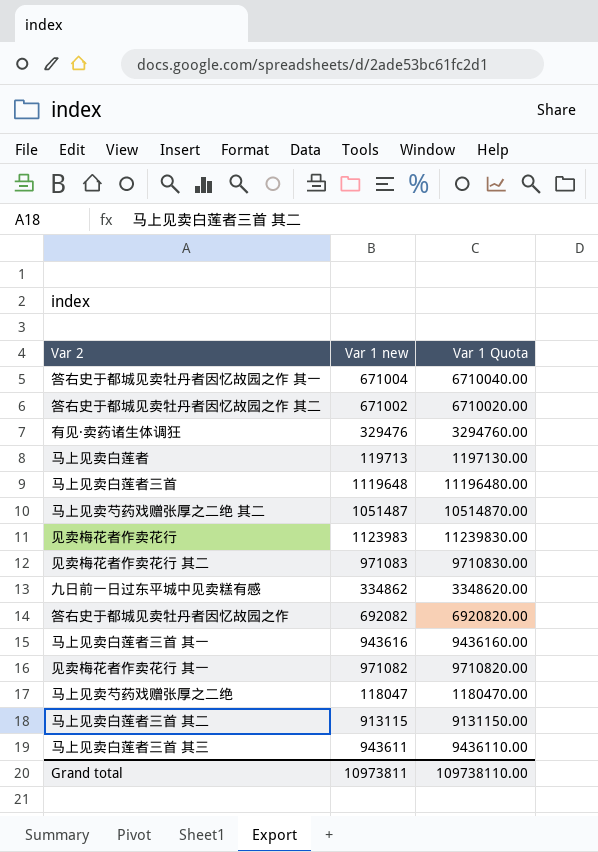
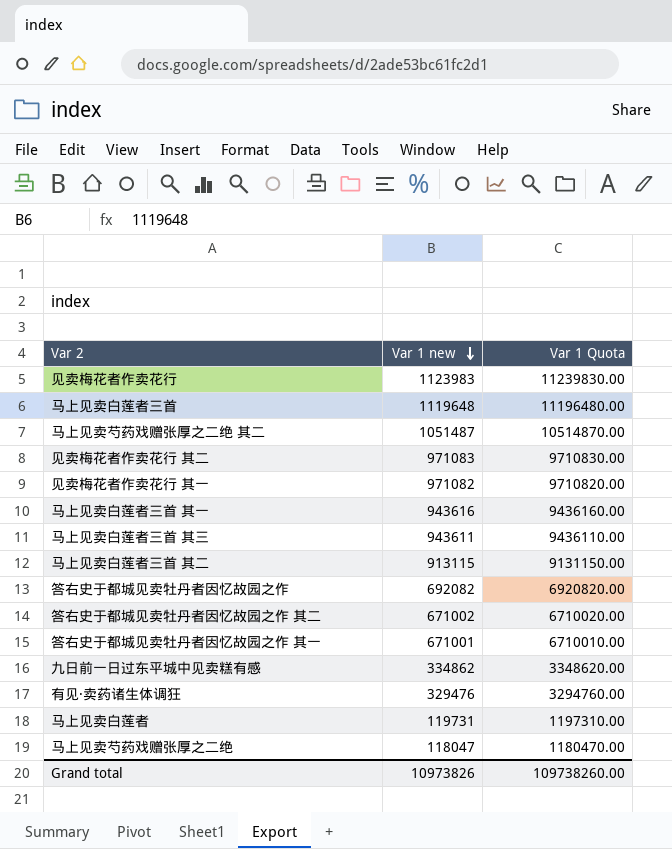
row order: none -> Var 1 new descending
答右史于都城见卖牡丹者因忆故园之作 其一 | Var 1 new: 671004 -> 671001
答右史于都城见卖牡丹者因忆故园之作 其一 | Var 1 Quota: 6710040.00 -> 6710010.00
马上见卖白莲者 | Var 1 new: 119713 -> 119731
马上见卖白莲者 | Var 1 Quota: 1197130.00 -> 1197310.00
Grand total | Var 1 new: 10973811 -> 10973826
Grand total | Var 1 Quota: 109738110.00 -> 109738260.00

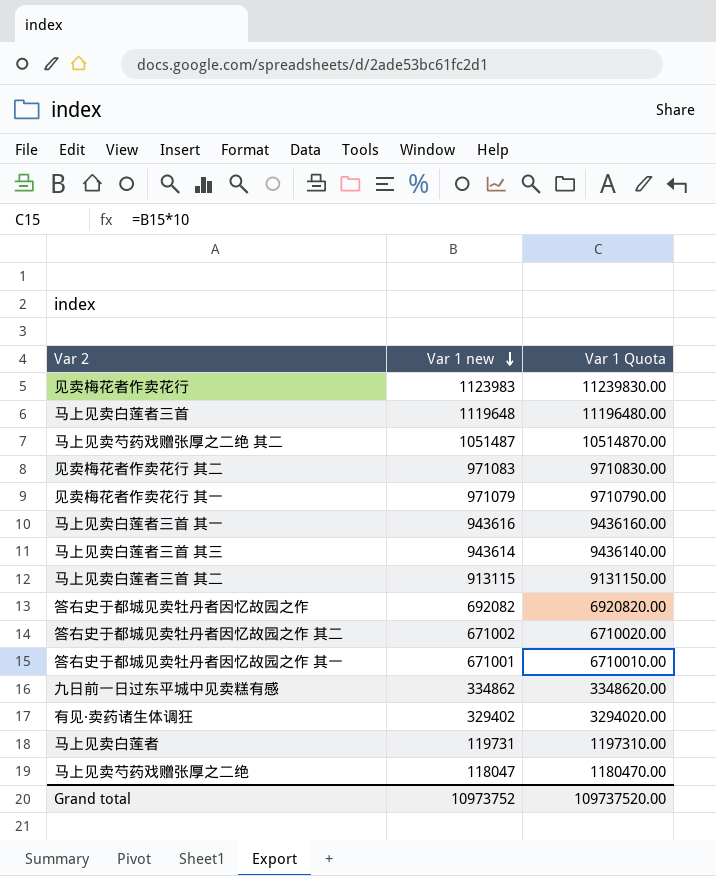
见卖梅花者作卖花行 其一 | Var 1 new: 971082 -> 971079
见卖梅花者作卖花行 其一 | Var 1 Quota: 9710820.00 -> 9710790.00
马上见卖白莲者三首 其三 | Var 1 new: 943611 -> 943614
马上见卖白莲者三首 其三 | Var 1 Quota: 9436110.00 -> 9436140.00
有见·卖药诸生体调狂 | Var 1 new: 329476 -> 329402
有见·卖药诸生体调狂 | Var 1 Quota: 3294760.00 -> 3294020.00
Grand total | Var 1 new: 10973826 -> 10973752
Grand total | Var 1 Quota: 109738260.00 -> 109737520.00

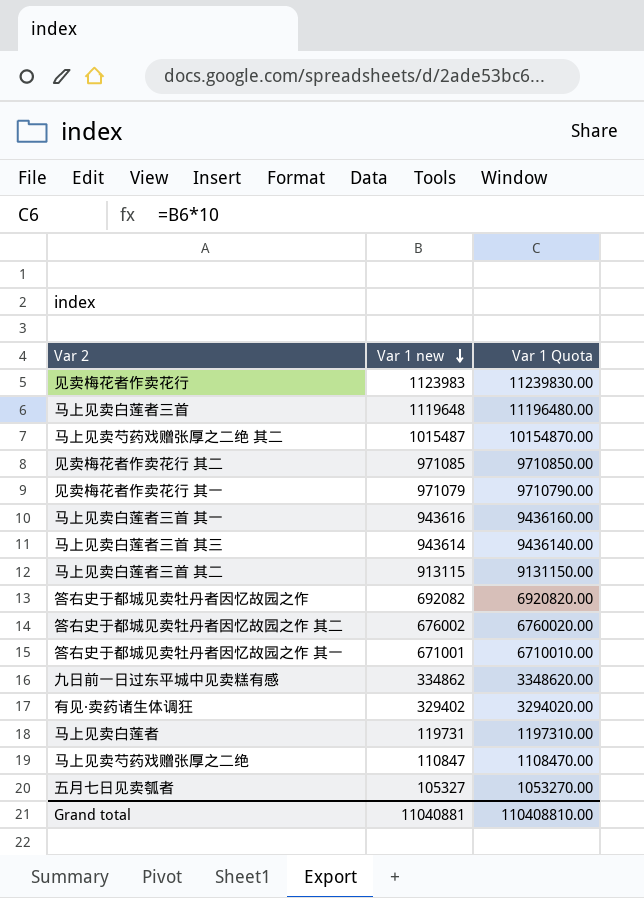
马上见卖芍药戏赠张厚之二绝 其二 | Var 1 new: 1051487 -> 1015487
马上见卖芍药戏赠张厚之二绝 其二 | Var 1 Quota: 10514870.00 -> 10154870.00
见卖梅花者作卖花行 其二 | Var 1 new: 971083 -> 971085
见卖梅花者作卖花行 其二 | Var 1 Quota: 9710830.00 -> 9710850.00
答右史于都城见卖牡丹者因忆故园之作 其二 | Var 1 new: 671002 -> 676002
答右史于都城见卖牡丹者因忆故园之作 其二 | Var 1 Quota: 6710020.00 -> 6760020.00
马上见卖芍药戏赠张厚之二绝 | Var 1 new: 118047 -> 110847
马上见卖芍药戏赠张厚之二绝 | Var 1 Quota: 1180470.00 -> 1108470.00
row 五月七日见卖瓠者: none -> 105327 | 1053270.00
Grand total | Var 1 new: 10973752 -> 11040881
Grand total | Var 1 Quota: 109737520.00 -> 110408810.00

